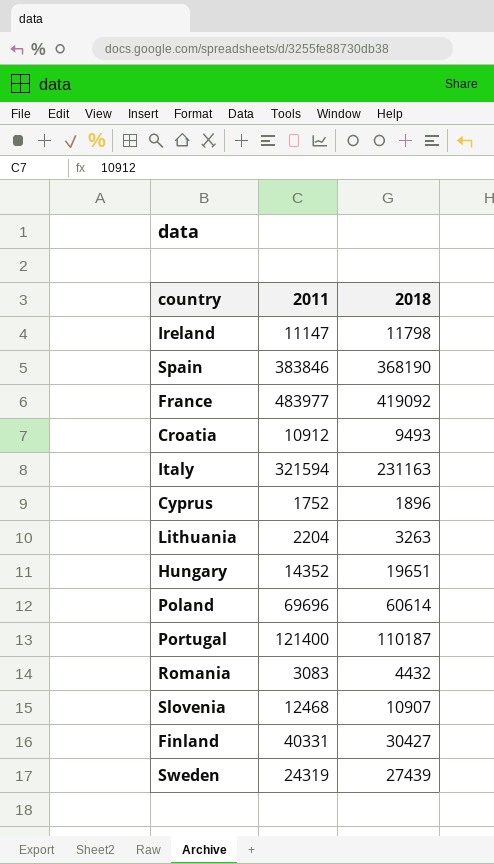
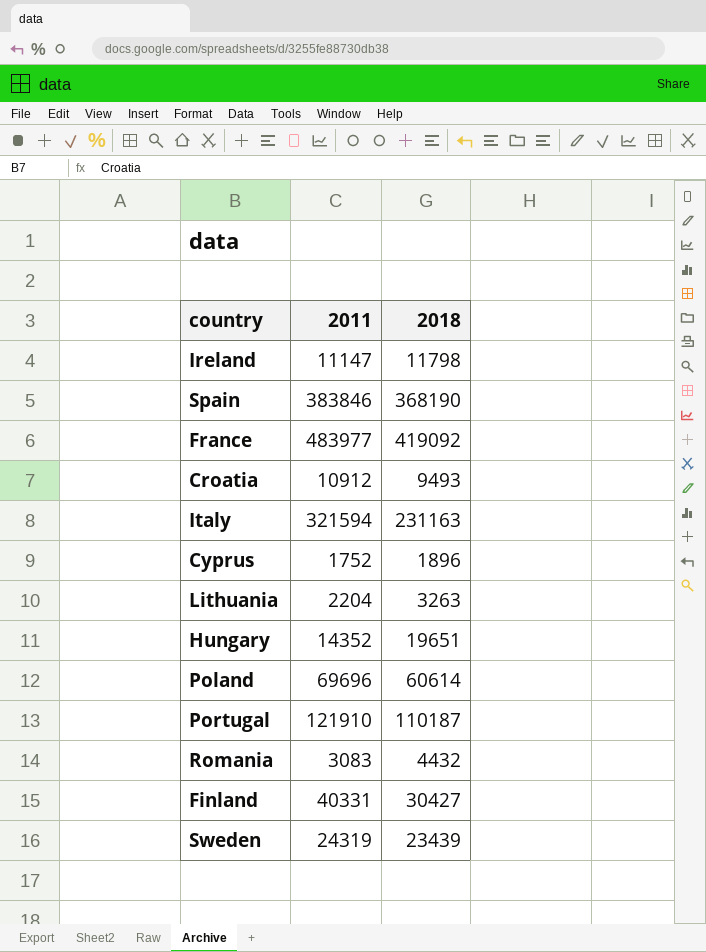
row Slovenia: 12468 | 10907 -> none
Portugal | 2011: 121400 -> 121910
Sweden | 2018: 27439 -> 23439

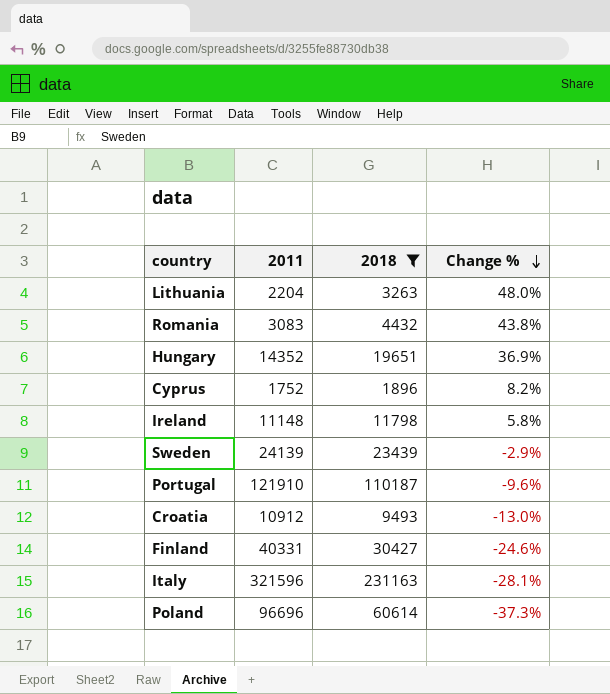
filter: none -> 2018 <= 231163
row order: none -> Change % descending
column Change % | formula: none -> ([2018] - [2011]) / [2011]
Ireland | 2011: 11147 -> 11148
Sweden | 2011: 24319 -> 24139
Italy | 2011: 321594 -> 321596
Poland | 2011: 69696 -> 96696

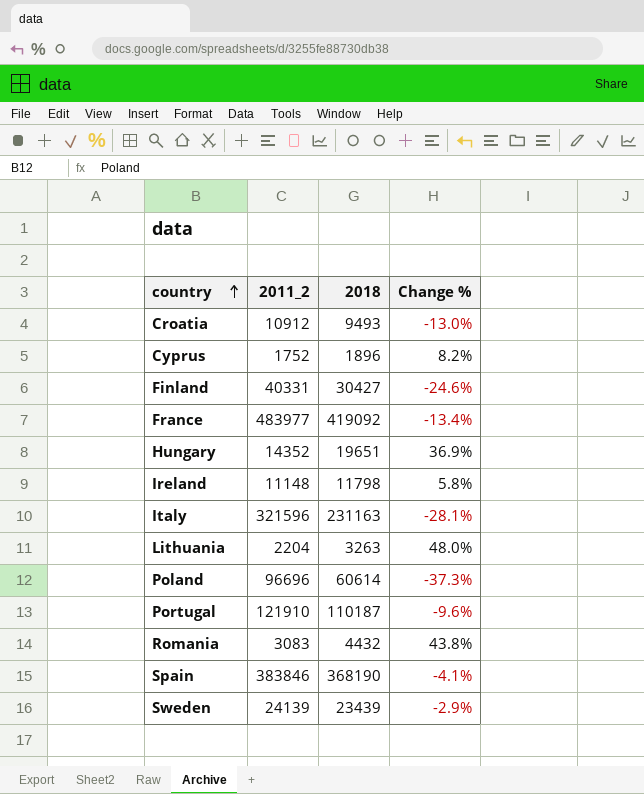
filter: 2018 <= 231163 -> none
row order: Change % descending -> country ascending
column name: 2011 -> 2011_2

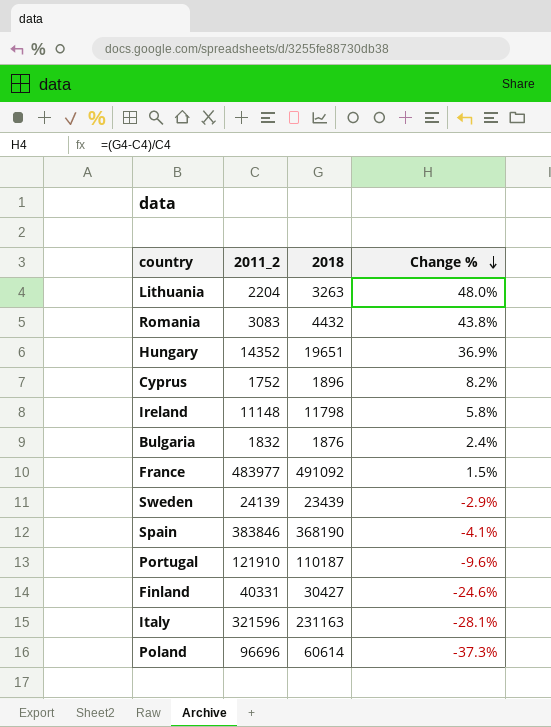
row order: country ascending -> Change % descending
row Croatia: 10912 | 9493 | -13.0% -> none
row Bulgaria: none -> 1832 | 1876 | 2.4%
France | 2018: 419092 -> 491092
France | Change %: -13.4% -> 1.5%

